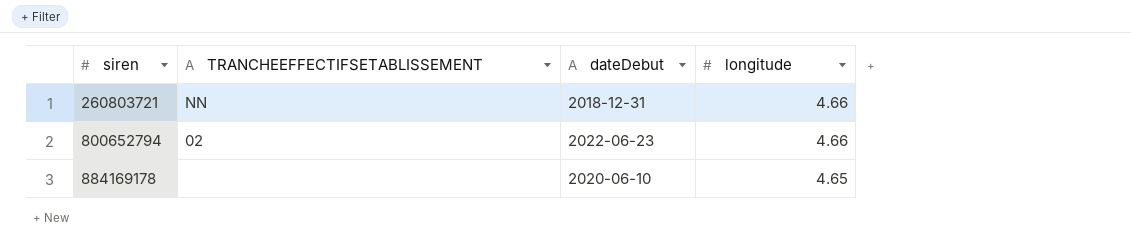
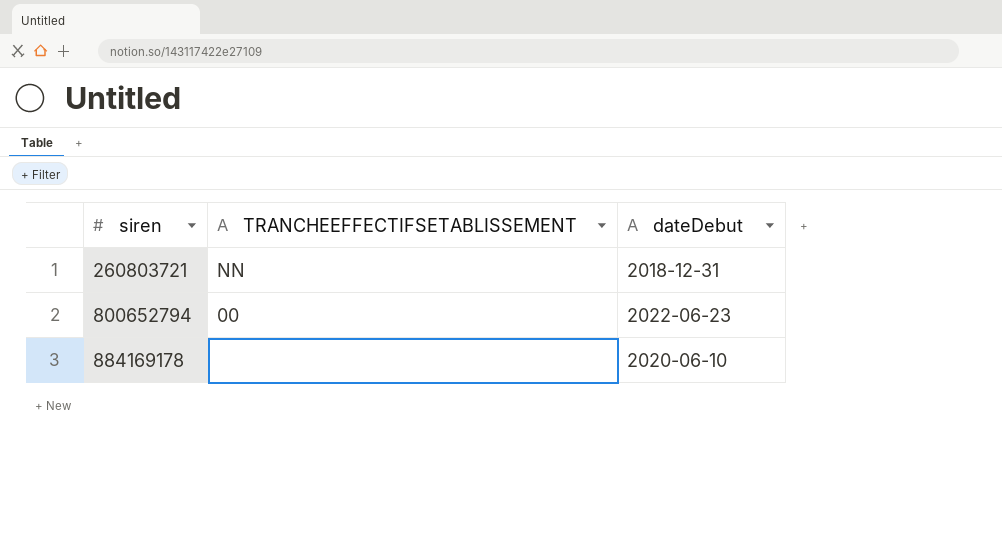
column longitude | position: 4 -> none
800652794 | TRANCHEEFFECTIFSETABLISSEMENT: 02 -> 00

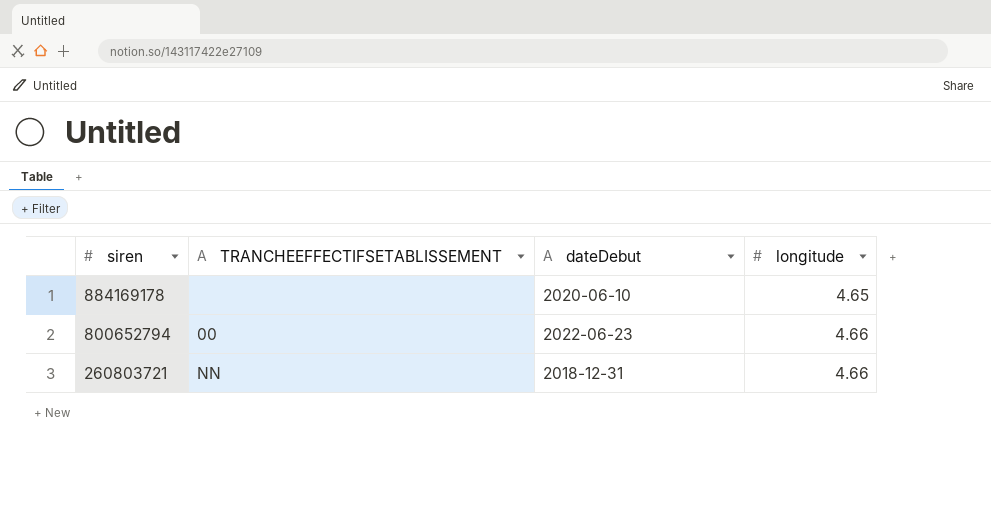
row order: siren ascending -> siren descending
column longitude | position: none -> 4

